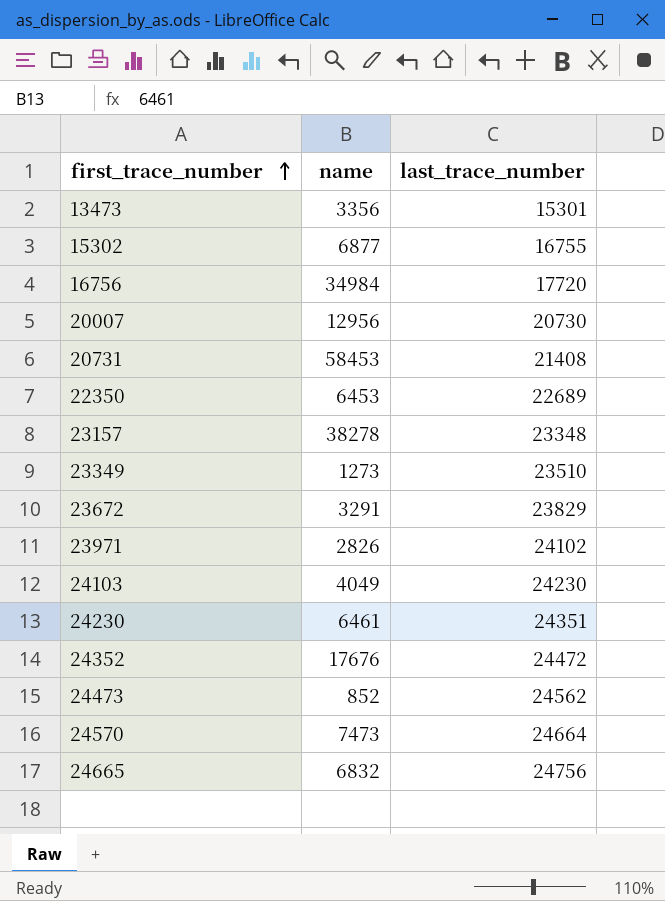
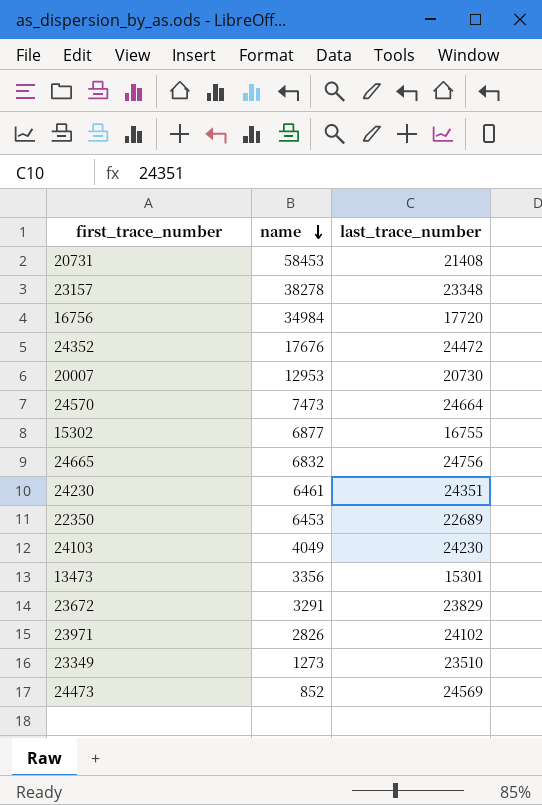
row order: first_trace_number ascending -> name descending
20007 | name: 12956 -> 12953
24473 | last_trace_number: 24562 -> 24569

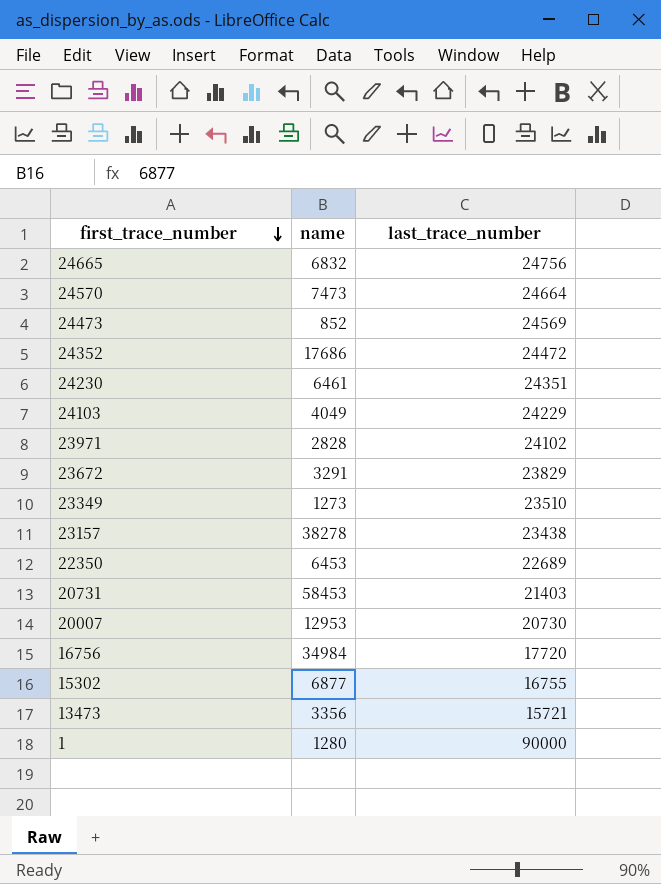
row order: name descending -> first_trace_number descending
24352 | name: 17676 -> 17686
24103 | last_trace_number: 24230 -> 24229
23971 | name: 2826 -> 2828
23157 | last_trace_number: 23348 -> 23438
20731 | last_trace_number: 21408 -> 21403
13473 | last_trace_number: 15301 -> 15721
row 1: none -> 1280 | 90000

